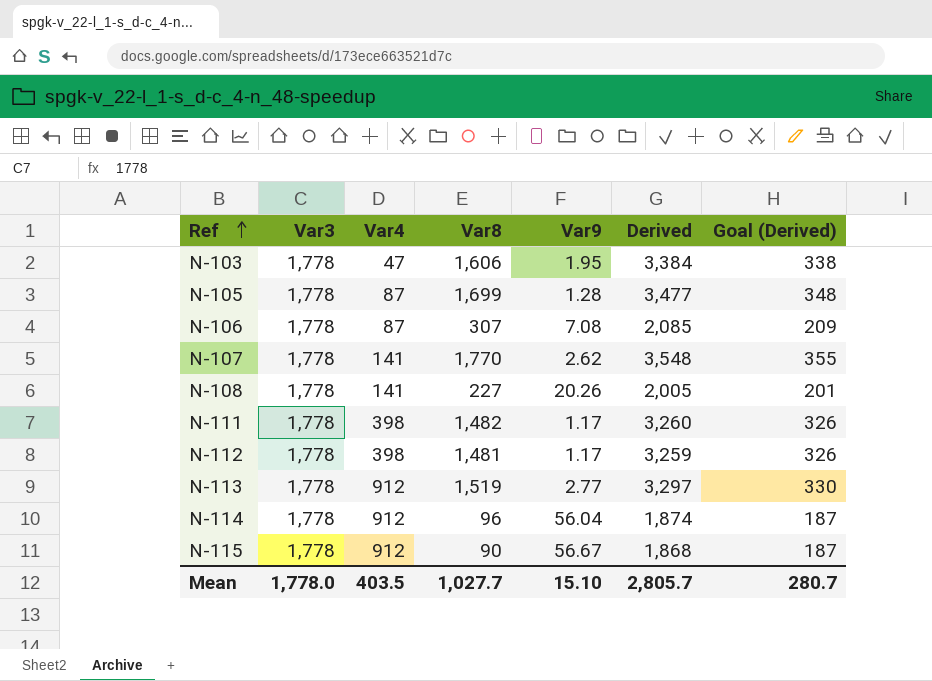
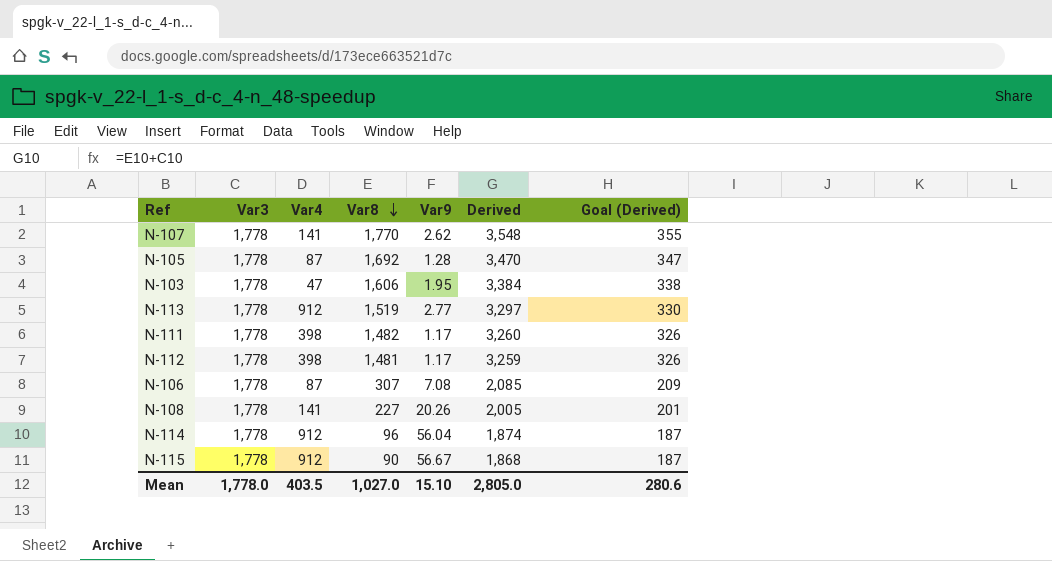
row order: Ref ascending -> Var8 descending
N-105 | Var8: 1,699 -> 1,692
N-105 | Derived: 3,477 -> 3,470
N-105 | Goal (Derived): 348 -> 347
Mean | Var8: 1,027.7 -> 1,027.0
Mean | Derived: 2,805.7 -> 2,805.0
Mean | Goal (Derived): 280.7 -> 280.6

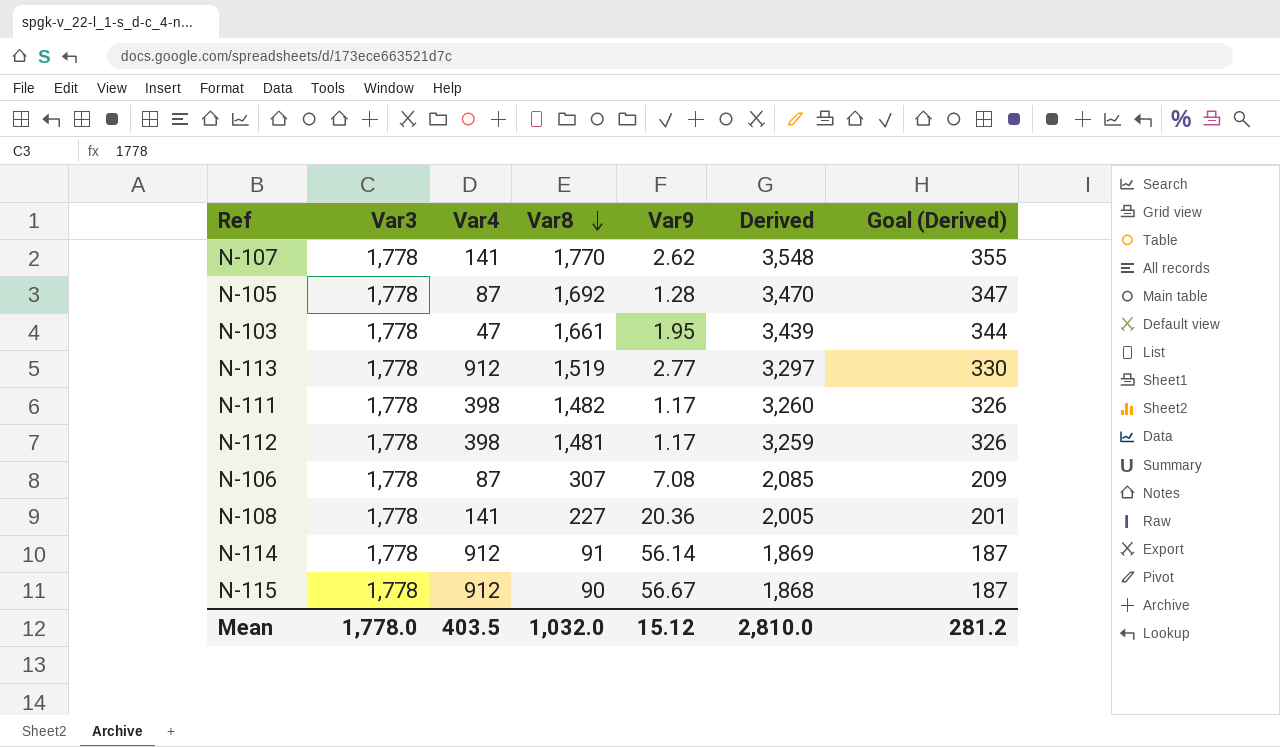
N-103 | Var8: 1,606 -> 1,661
N-103 | Derived: 3,384 -> 3,439
N-103 | Goal (Derived): 338 -> 344
N-108 | Var9: 20.26 -> 20.36
N-114 | Var8: 96 -> 91
N-114 | Var9: 56.04 -> 56.14
N-114 | Derived: 1,874 -> 1,869
Mean | Var8: 1,027.0 -> 1,032.0
Mean | Var9: 15.10 -> 15.12
Mean | Derived: 2,805.0 -> 2,810.0
Mean | Goal (Derived): 280.6 -> 281.2

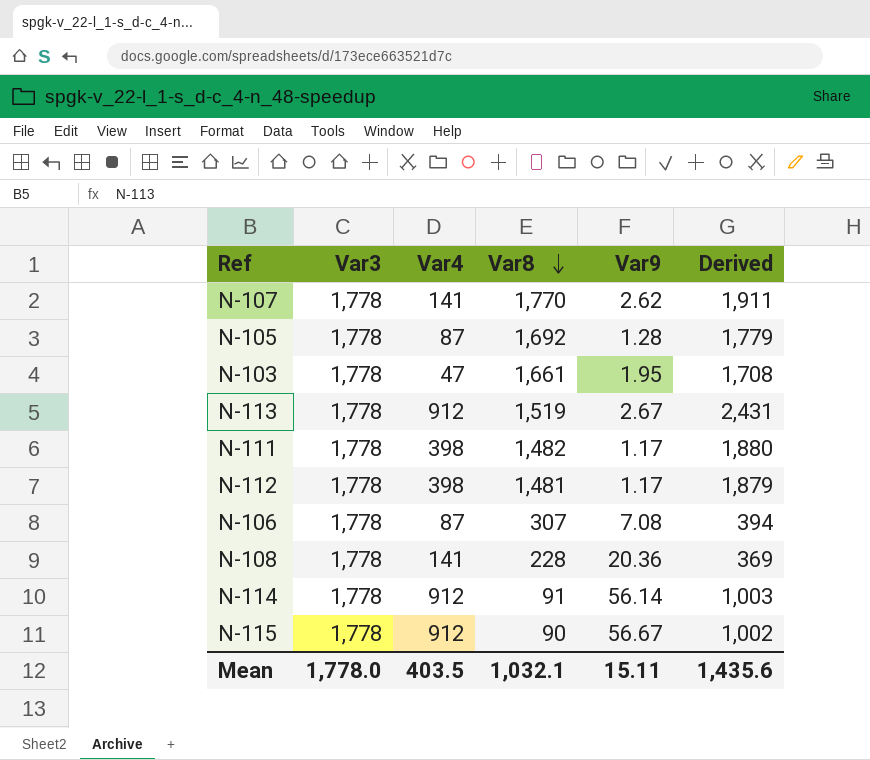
column Goal (Derived) | formula: [Derived] * 0.1 -> none
column Derived | formula: [Var3] + [Var8] -> [Var4] + [Var8]
N-113 | Var9: 2.77 -> 2.67
N-108 | Var8: 227 -> 228
Mean | Var8: 1,032.0 -> 1,032.1
Mean | Var9: 15.12 -> 15.11
Mean | Derived: 2,810.0 -> 1,435.6

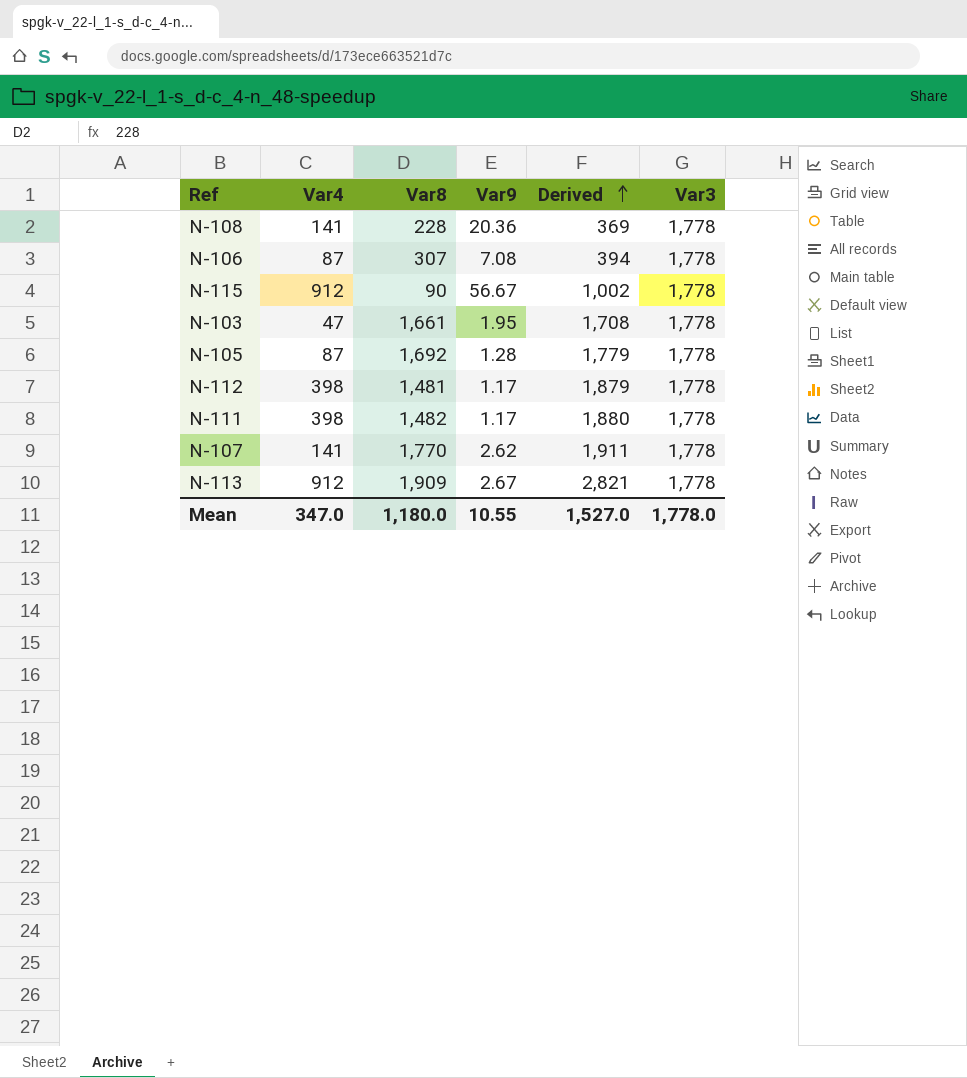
row order: Var8 descending -> Derived ascending
column Var3 | position: 2 -> 6
row N-114: 1,778 | 912 | 91 | 56.14 | 1,003 -> none
N-113 | Var8: 1,519 -> 1,909
N-113 | Derived: 2,431 -> 2,821
Mean | Var4: 403.5 -> 347.0
Mean | Var8: 1,032.1 -> 1,180.0
Mean | Var9: 15.11 -> 10.55
Mean | Derived: 1,435.6 -> 1,527.0

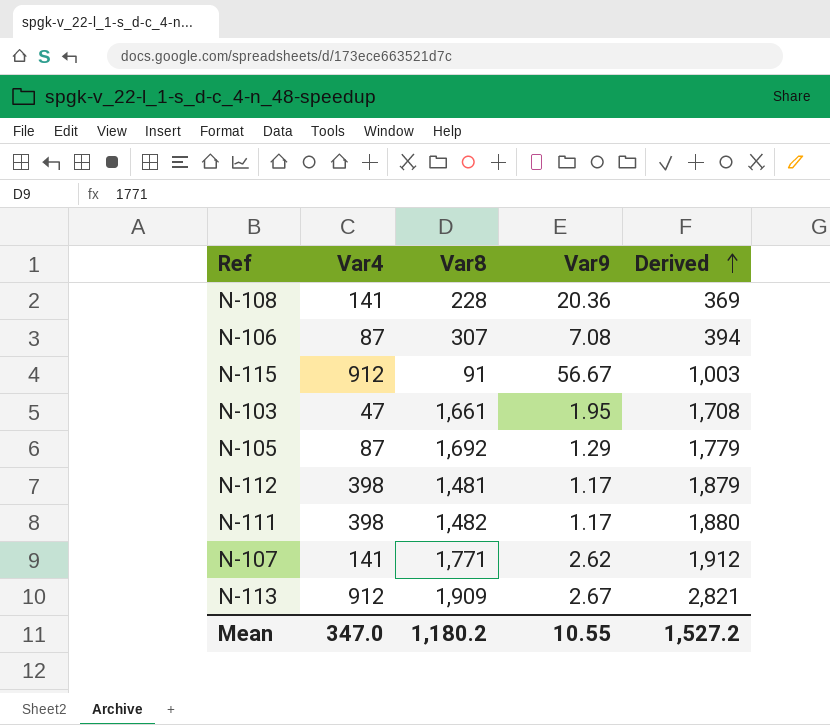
column Var3 | position: 6 -> none
N-115 | Var8: 90 -> 91
N-115 | Derived: 1,002 -> 1,003
N-105 | Var9: 1.28 -> 1.29
N-107 | Var8: 1,770 -> 1,771
N-107 | Derived: 1,911 -> 1,912
Mean | Var8: 1,180.0 -> 1,180.2
Mean | Derived: 1,527.0 -> 1,527.2

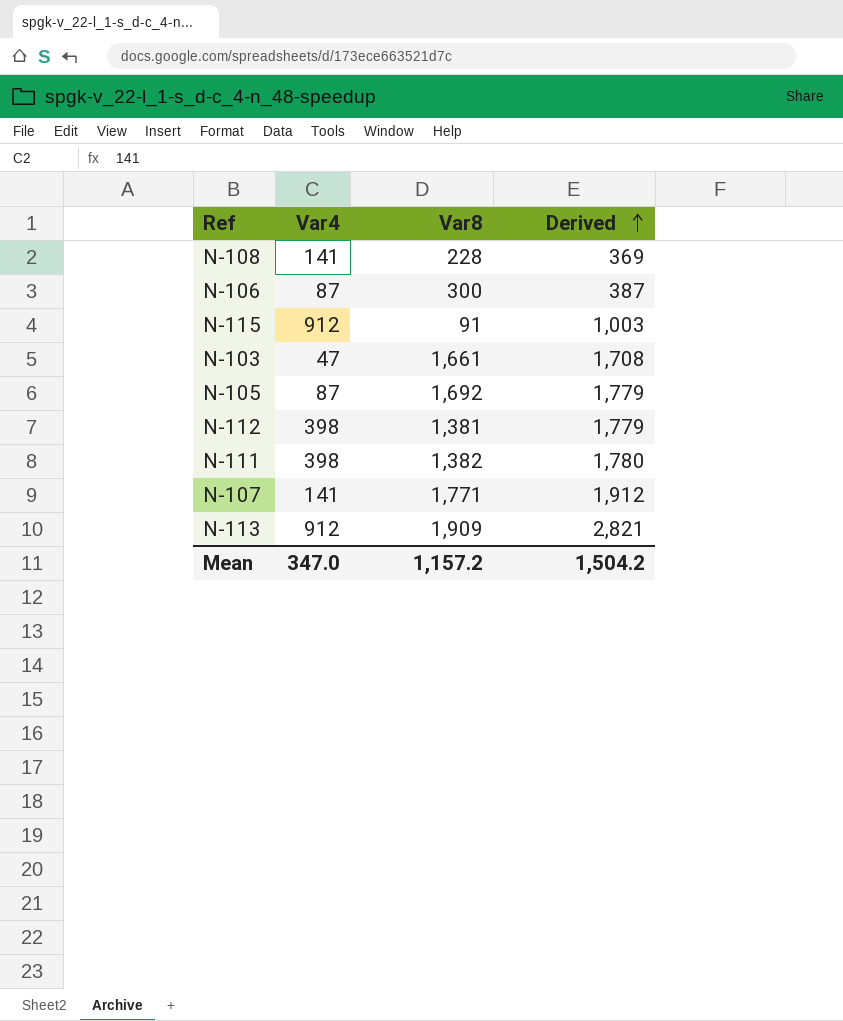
column Var9 | position: 4 -> none
N-106 | Var8: 307 -> 300
N-106 | Derived: 394 -> 387
N-112 | Var8: 1,481 -> 1,381
N-112 | Derived: 1,879 -> 1,779
N-111 | Var8: 1,482 -> 1,382
N-111 | Derived: 1,880 -> 1,780
Mean | Var8: 1,180.2 -> 1,157.2
Mean | Derived: 1,527.2 -> 1,504.2

